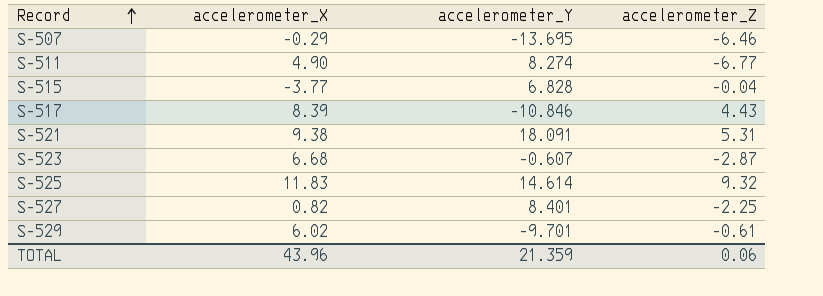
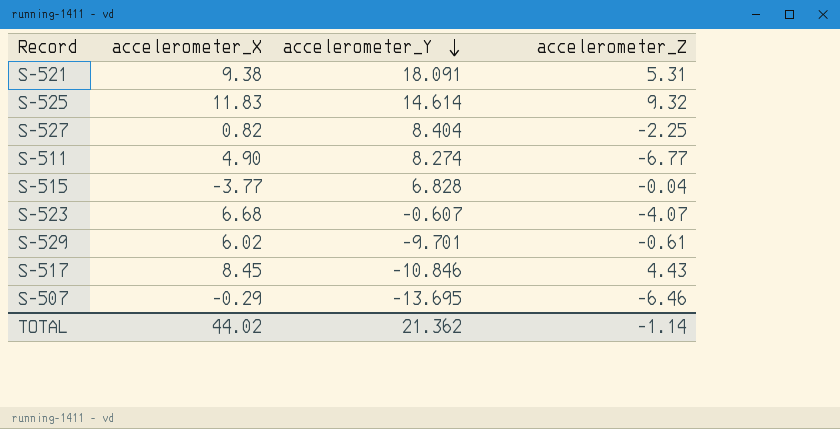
row order: Record ascending -> accelerometer_Y descending
S-527 | accelerometer_Y: 8.401 -> 8.404
S-523 | accelerometer_Z: -2.87 -> -4.07
S-517 | accelerometer_X: 8.39 -> 8.45
TOTAL | accelerometer_X: 43.96 -> 44.02
TOTAL | accelerometer_Y: 21.359 -> 21.362
TOTAL | accelerometer_Z: 0.06 -> -1.14

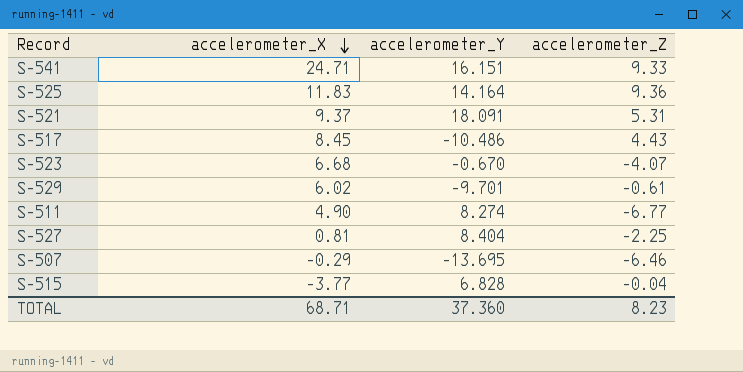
row order: accelerometer_Y descending -> accelerometer_X descending
row S-541: none -> 24.71 | 16.151 | 9.33
S-525 | accelerometer_Y: 14.614 -> 14.164
S-525 | accelerometer_Z: 9.32 -> 9.36
S-521 | accelerometer_X: 9.38 -> 9.37
S-517 | accelerometer_Y: -10.846 -> -10.486
S-523 | accelerometer_Y: -0.607 -> -0.670
S-527 | accelerometer_X: 0.82 -> 0.81
TOTAL | accelerometer_X: 44.02 -> 68.71
TOTAL | accelerometer_Y: 21.362 -> 37.360
TOTAL | accelerometer_Z: -1.14 -> 8.23

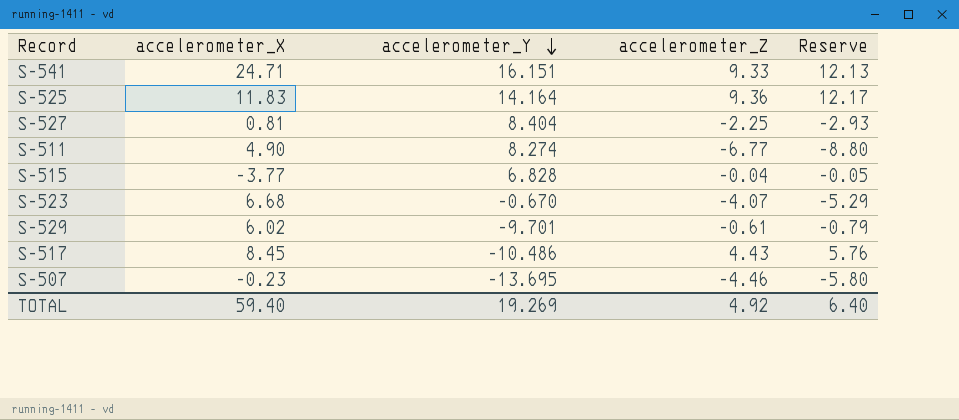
row order: accelerometer_X descending -> accelerometer_Y descending
column Reserve | formula: none -> [accelerometer_Z] * 1.3
row S-521: 9.37 | 18.091 | 5.31 -> none
S-507 | accelerometer_X: -0.29 -> -0.23
S-507 | accelerometer_Z: -6.46 -> -4.46
TOTAL | accelerometer_X: 68.71 -> 59.40
TOTAL | accelerometer_Y: 37.360 -> 19.269
TOTAL | accelerometer_Z: 8.23 -> 4.92

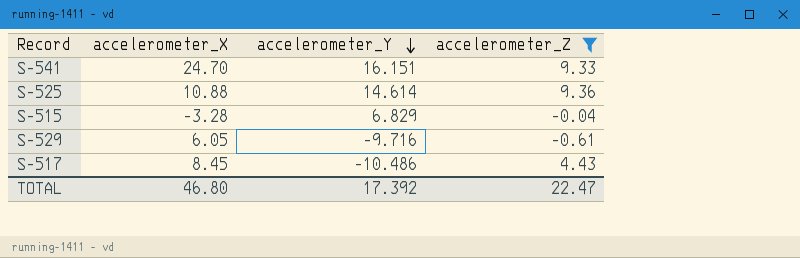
filter: none -> accelerometer_Z >= -0.61
column Reserve | formula: [accelerometer_Z] * 1.3 -> none
S-541 | accelerometer_X: 24.71 -> 24.70
S-525 | accelerometer_X: 11.83 -> 10.88
S-525 | accelerometer_Y: 14.164 -> 14.614
S-515 | accelerometer_X: -3.77 -> -3.28
S-515 | accelerometer_Y: 6.828 -> 6.829
S-529 | accelerometer_X: 6.02 -> 6.05
S-529 | accelerometer_Y: -9.701 -> -9.716
TOTAL | accelerometer_X: 59.40 -> 46.80
TOTAL | accelerometer_Y: 19.269 -> 17.392
TOTAL | accelerometer_Z: 4.92 -> 22.47

